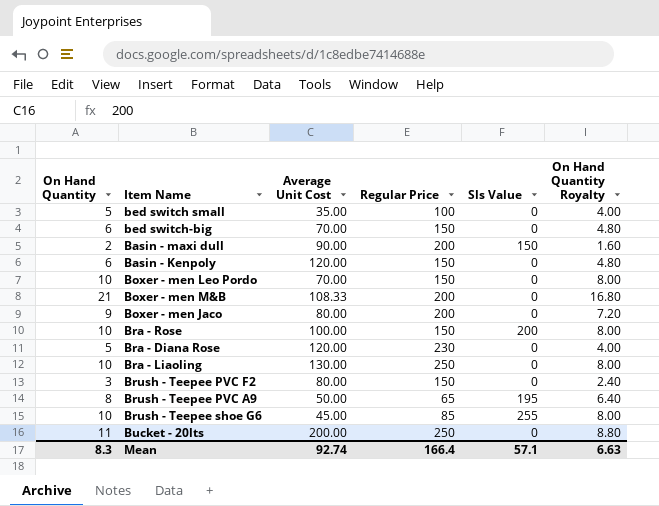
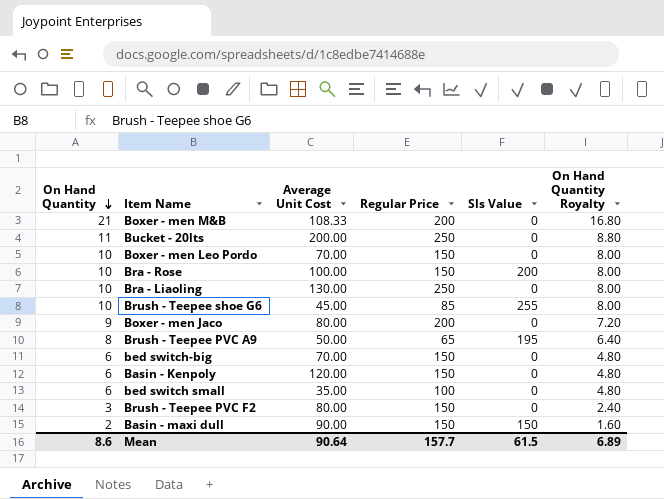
row order: none -> On Hand Quantity descending
row Bra - Diana Rose: 5 | 120.00 | 230 | 0 | 4.00 -> none
bed switch small | On Hand Quantity: 5 -> 6
bed switch small | On Hand Quantity Royalty: 4.00 -> 4.80
Basin - maxi dull | Regular Price: 200 -> 150
Mean | On Hand Quantity: 8.3 -> 8.6
Mean | Average Unit Cost: 92.74 -> 90.64
Mean | Regular Price: 166.4 -> 157.7
Mean | Sls Value: 57.1 -> 61.5
Mean | On Hand Quantity Royalty: 6.63 -> 6.89

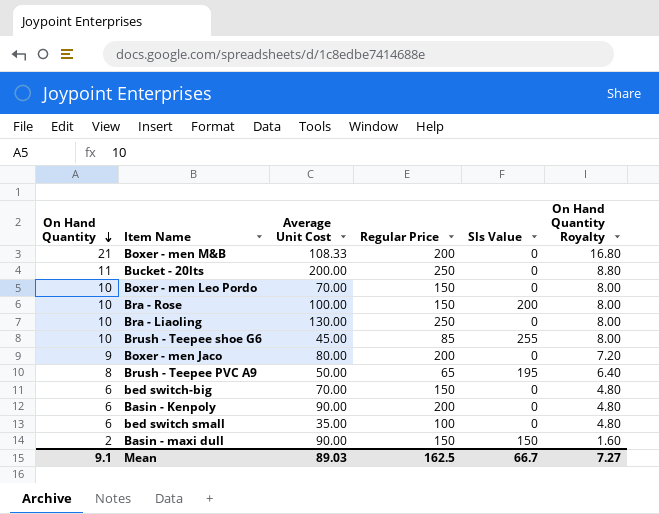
row Brush - Teepee PVC F2: 3 | 80.00 | 150 | 0 | 2.40 -> none
Basin - Kenpoly | Average Unit Cost: 120.00 -> 90.00
Basin - Kenpoly | Regular Price: 150 -> 200
Mean | On Hand Quantity: 8.6 -> 9.1
Mean | Average Unit Cost: 90.64 -> 89.03
Mean | Regular Price: 157.7 -> 162.5
Mean | Sls Value: 61.5 -> 66.7
Mean | On Hand Quantity Royalty: 6.89 -> 7.27

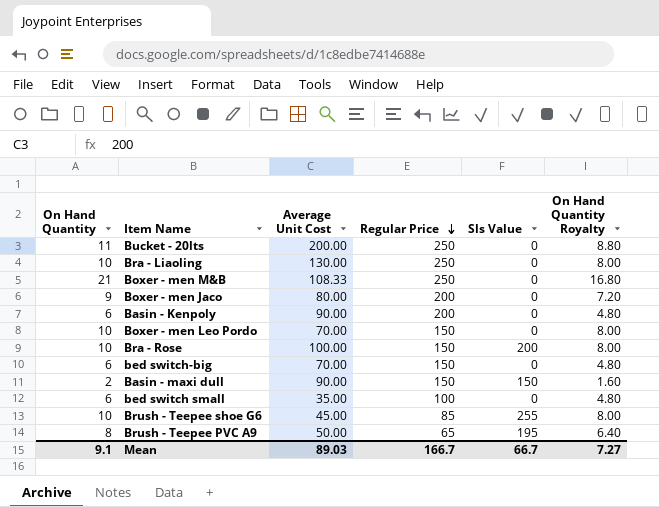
row order: On Hand Quantity descending -> Regular Price descending
Boxer - men M&B | Regular Price: 200 -> 250
Mean | Regular Price: 162.5 -> 166.7

